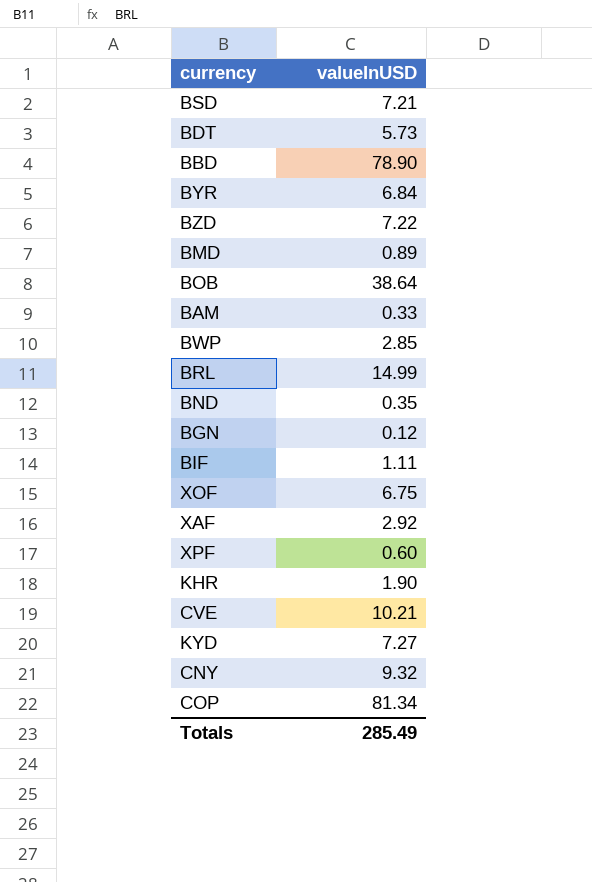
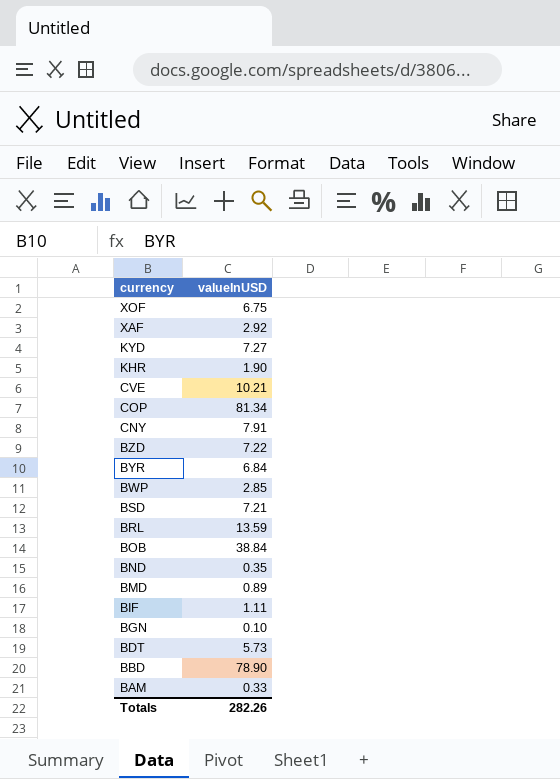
row order: none -> currency descending
row XPF: 0.60 -> none
CNY | valueInUSD: 9.32 -> 7.91
BRL | valueInUSD: 14.99 -> 13.59
BOB | valueInUSD: 38.64 -> 38.84
BGN | valueInUSD: 0.12 -> 0.10
Totals | valueInUSD: 285.49 -> 282.26

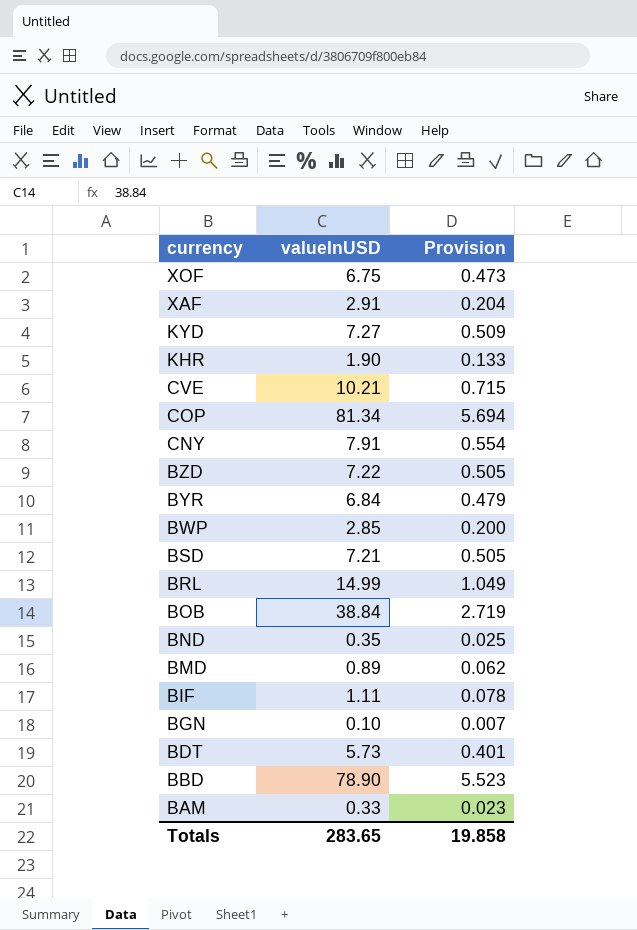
column Provision | formula: none -> [valueInUSD] * 0.07
XAF | valueInUSD: 2.92 -> 2.91
BRL | valueInUSD: 13.59 -> 14.99
Totals | valueInUSD: 282.26 -> 283.65

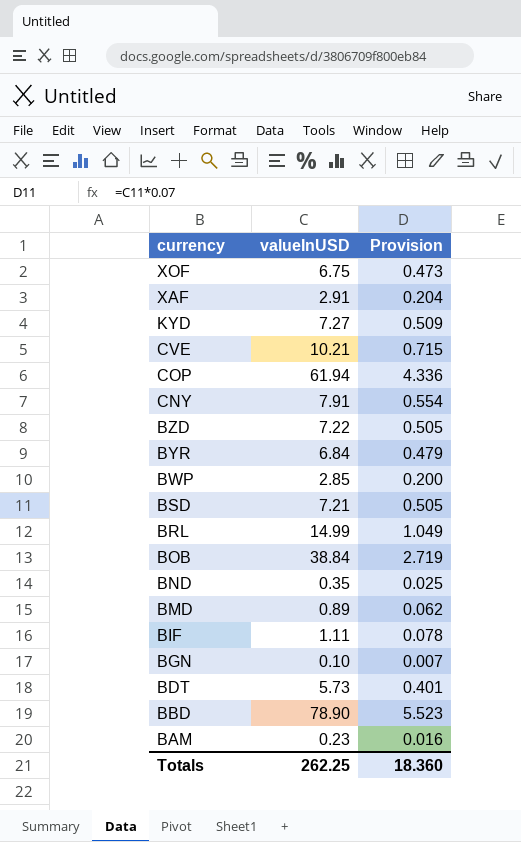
row KHR: 1.90 | 0.133 -> none
COP | valueInUSD: 81.34 -> 61.94
COP | Provision: 5.694 -> 4.336
BAM | valueInUSD: 0.33 -> 0.23
BAM | Provision: 0.023 -> 0.016
Totals | valueInUSD: 283.65 -> 262.25
Totals | Provision: 19.858 -> 18.360

